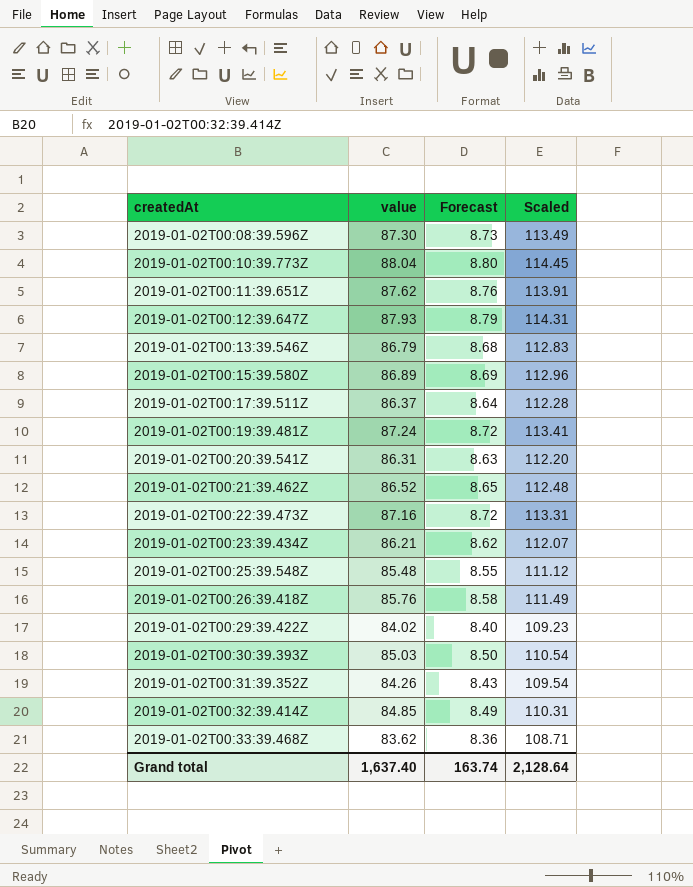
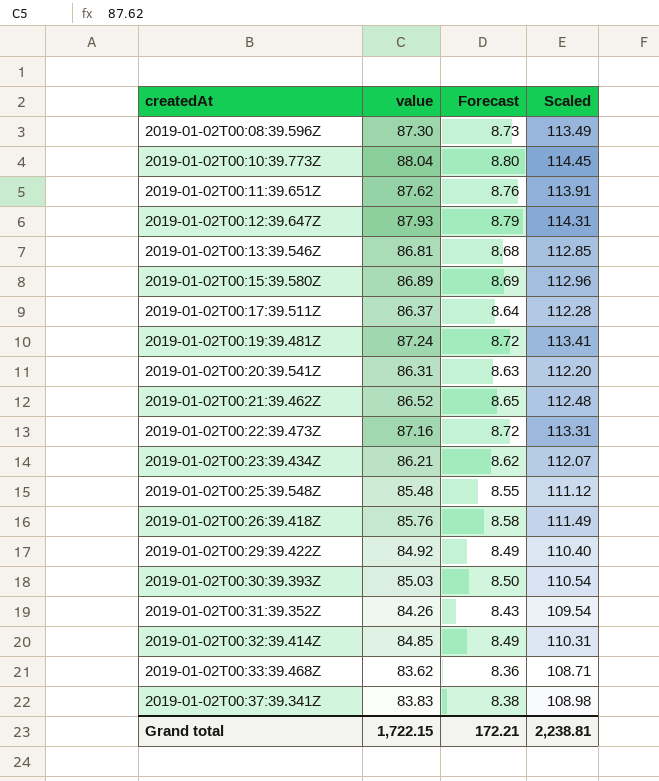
2019-01-02T00:13:39.546Z | value: 86.79 -> 86.81
2019-01-02T00:13:39.546Z | Scaled: 112.83 -> 112.85
2019-01-02T00:29:39.422Z | value: 84.02 -> 84.92
2019-01-02T00:29:39.422Z | Forecast: 8.40 -> 8.49
2019-01-02T00:29:39.422Z | Scaled: 109.23 -> 110.40
row 2019-01-02T00:37:39.341Z: none -> 83.83 | 8.38 | 108.98
Grand total | value: 1,637.40 -> 1,722.15
Grand total | Forecast: 163.74 -> 172.21
Grand total | Scaled: 2,128.64 -> 2,238.81

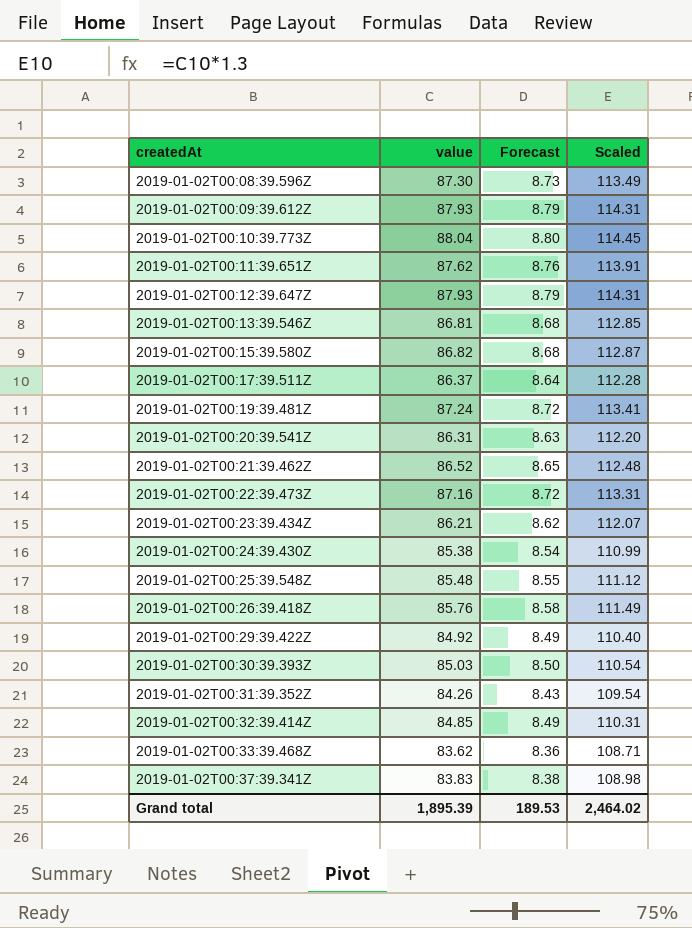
row 2019-01-02T00:09:39.612Z: none -> 87.93 | 8.79 | 114.31
2019-01-02T00:15:39.580Z | value: 86.89 -> 86.82
2019-01-02T00:15:39.580Z | Forecast: 8.69 -> 8.68
2019-01-02T00:15:39.580Z | Scaled: 112.96 -> 112.87
row 2019-01-02T00:24:39.430Z: none -> 85.38 | 8.54 | 110.99
Grand total | value: 1,722.15 -> 1,895.39
Grand total | Forecast: 172.21 -> 189.53
Grand total | Scaled: 2,238.81 -> 2,464.02

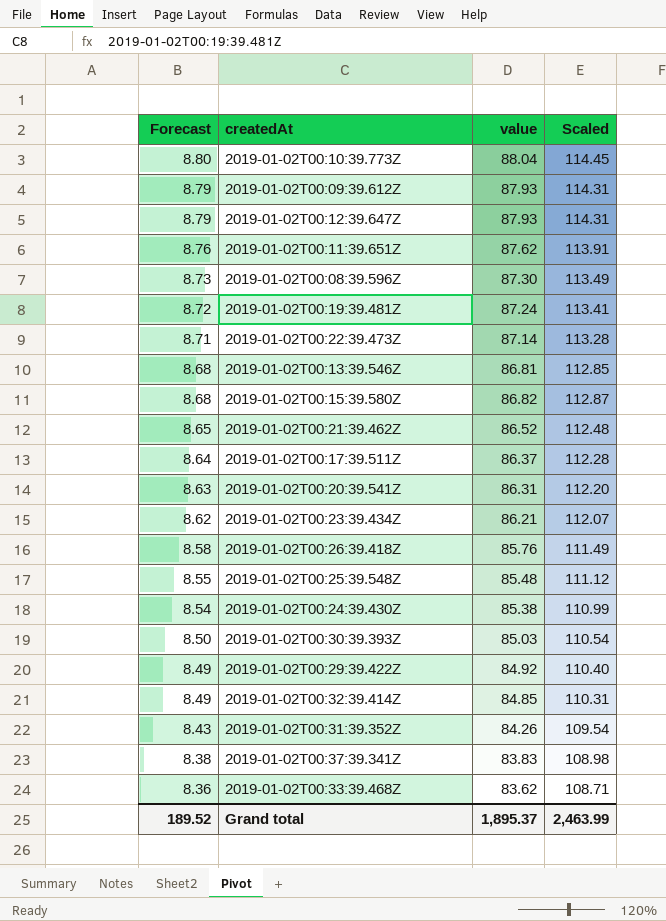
row order: createdAt ascending -> Forecast descending
column Forecast | position: 3 -> 1
2019-01-02T00:22:39.473Z | Forecast: 8.72 -> 8.71
2019-01-02T00:22:39.473Z | value: 87.16 -> 87.14
2019-01-02T00:22:39.473Z | Scaled: 113.31 -> 113.28
Grand total | Forecast: 189.53 -> 189.52
Grand total | value: 1,895.39 -> 1,895.37
Grand total | Scaled: 2,464.02 -> 2,463.99

